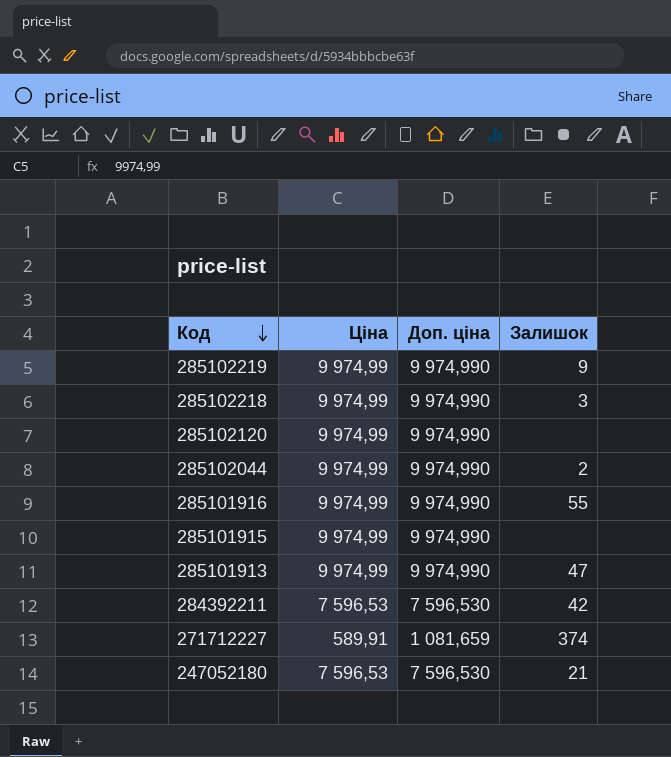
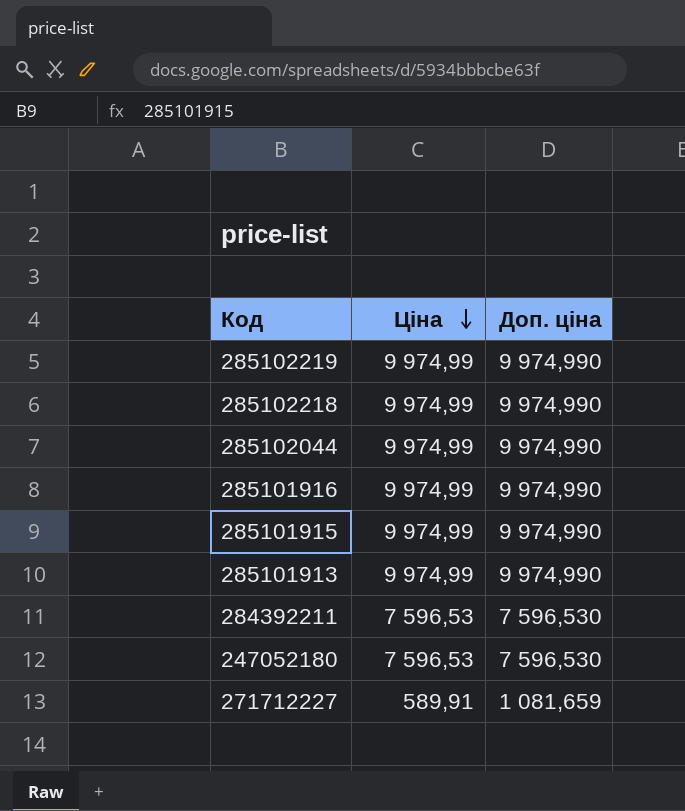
row order: Код descending -> Ціна descending
column Залишок | position: 4 -> none
row 285102120: 9 974,99 | 9 974,990 | none -> none

